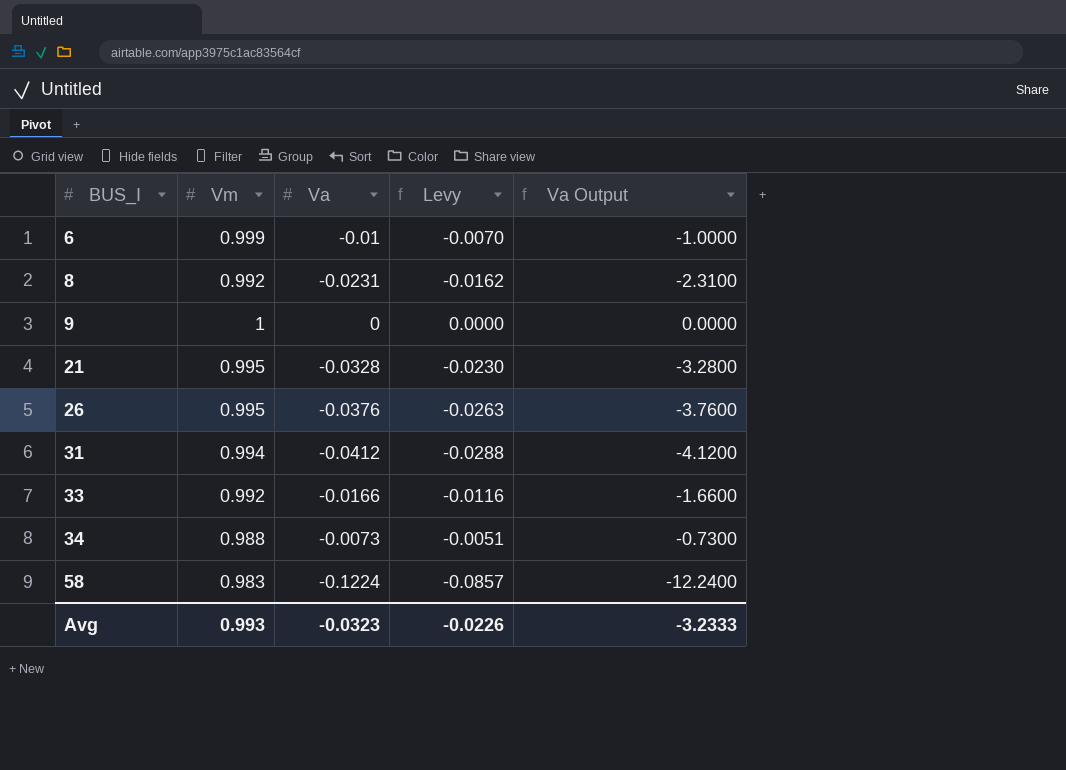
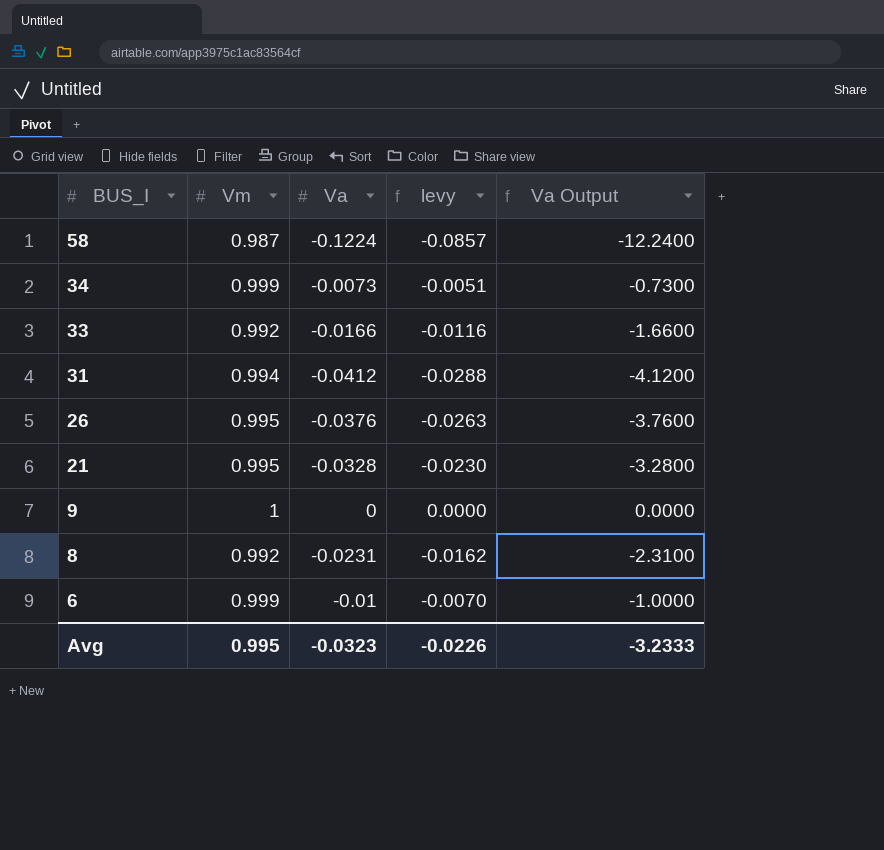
row order: BUS_I ascending -> BUS_I descending
column name: Levy -> levy
58 | Vm: 0.983 -> 0.987
34 | Vm: 0.988 -> 0.999
Avg | Vm: 0.993 -> 0.995

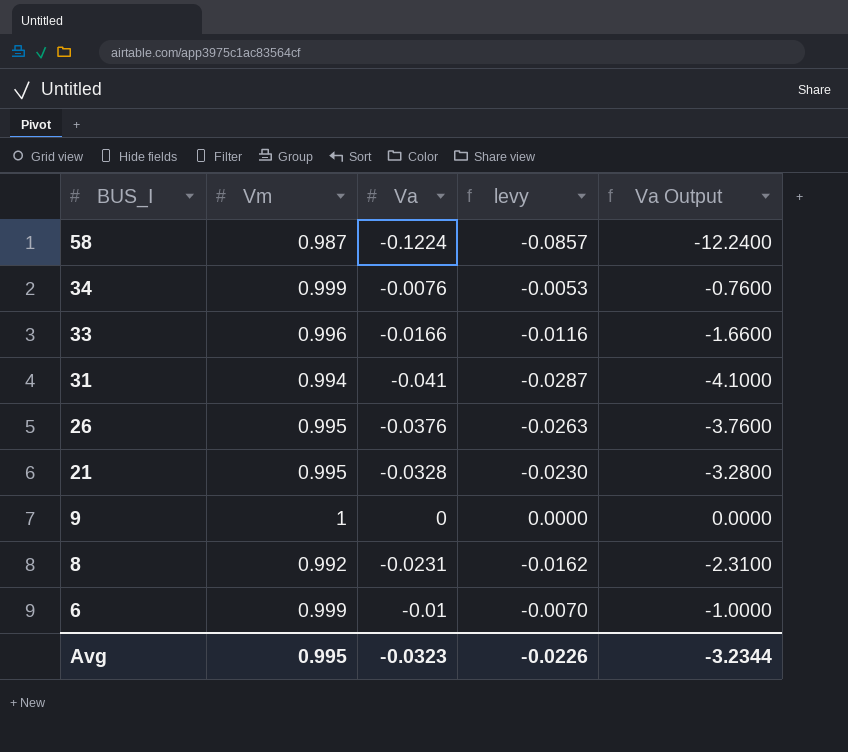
34 | Va: -0.0073 -> -0.0076
34 | levy: -0.0051 -> -0.0053
34 | Va Output: -0.7300 -> -0.7600
33 | Vm: 0.992 -> 0.996
31 | Va: -0.0412 -> -0.041
31 | levy: -0.0288 -> -0.0287
31 | Va Output: -4.1200 -> -4.1000
Avg | Va Output: -3.2333 -> -3.2344

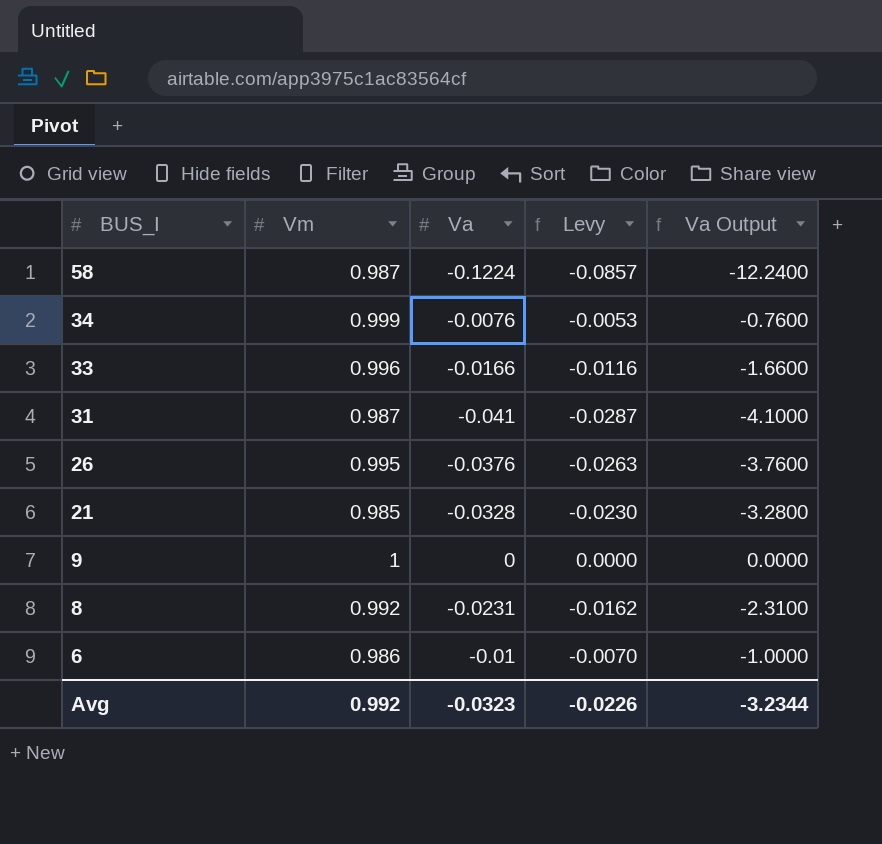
column name: levy -> Levy
31 | Vm: 0.994 -> 0.987
21 | Vm: 0.995 -> 0.985
6 | Vm: 0.999 -> 0.986
Avg | Vm: 0.995 -> 0.992

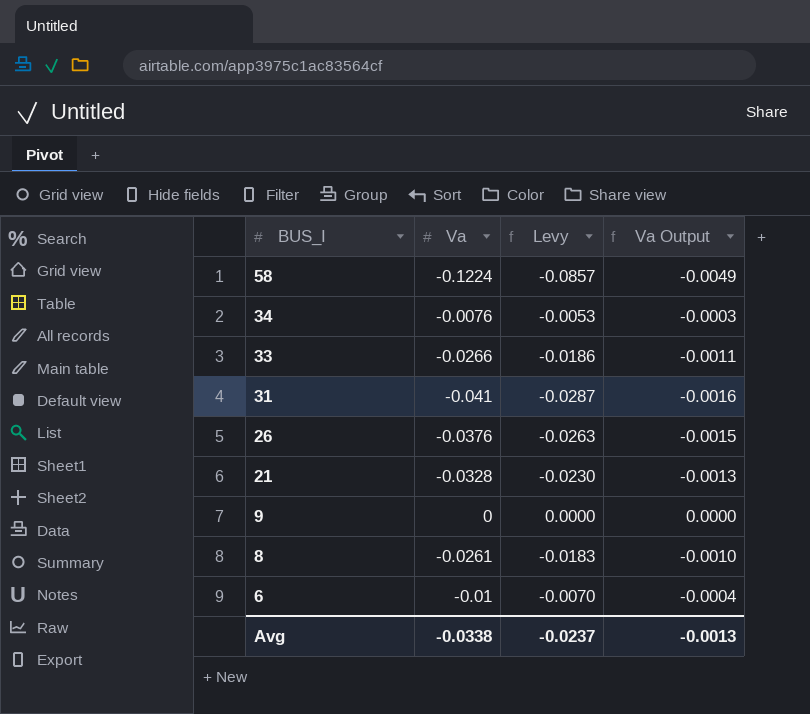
column Vm | position: 2 -> none
column Va Output | formula: [Va] * 100 -> [Va] * 0.04
33 | Va: -0.0166 -> -0.0266
33 | Levy: -0.0116 -> -0.0186
8 | Va: -0.0231 -> -0.0261
8 | Levy: -0.0162 -> -0.0183
Avg | Va: -0.0323 -> -0.0338
Avg | Levy: -0.0226 -> -0.0237
Avg | Va Output: -3.2344 -> -0.0013

